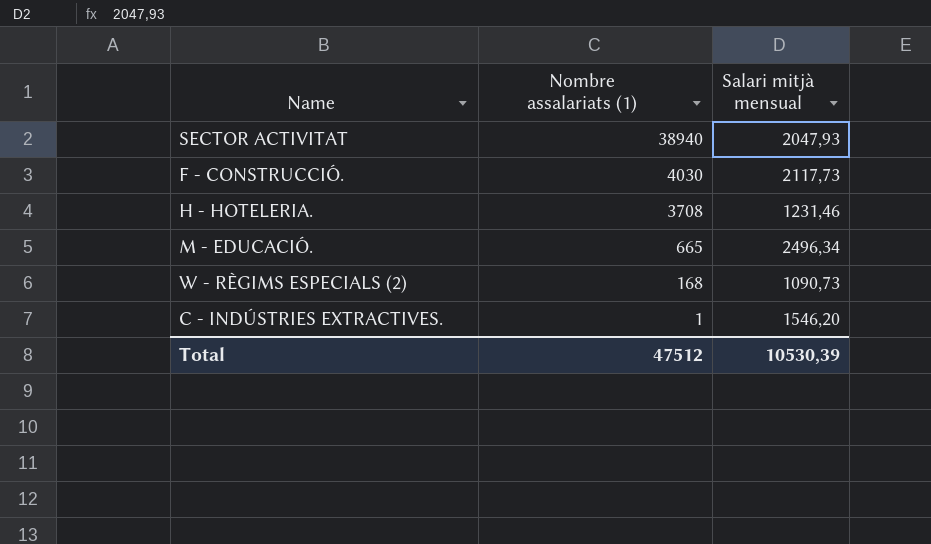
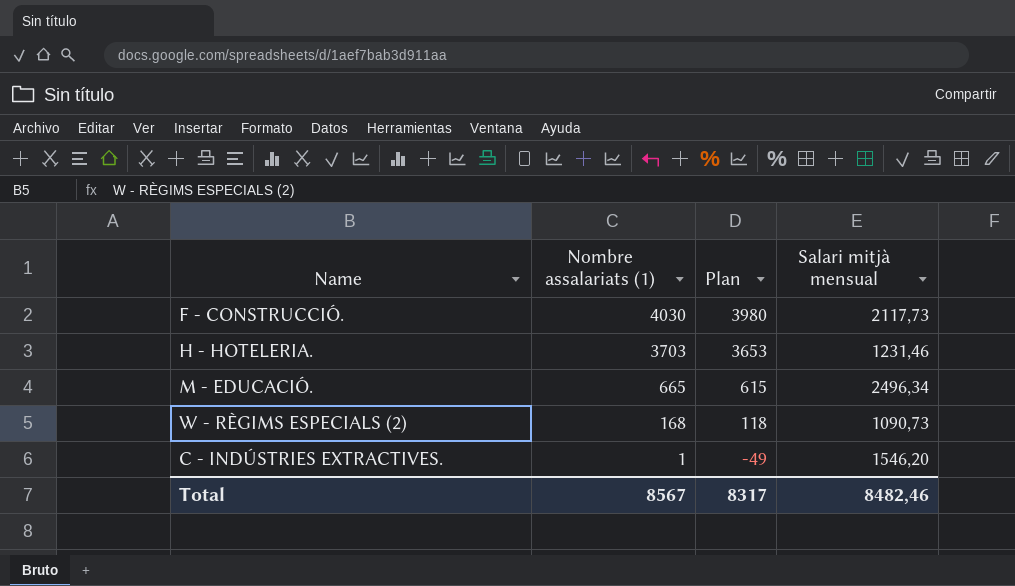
column Plan | formula: none -> [Nombre assalariats (1)] - 50
row SECTOR ACTIVITAT: 38940 | 2047,93 -> none
H - HOTELERIA. | Nombre assalariats (1): 3708 -> 3703
Total | Nombre assalariats (1): 47512 -> 8567
Total | Salari mitjà mensual: 10530,39 -> 8482,46

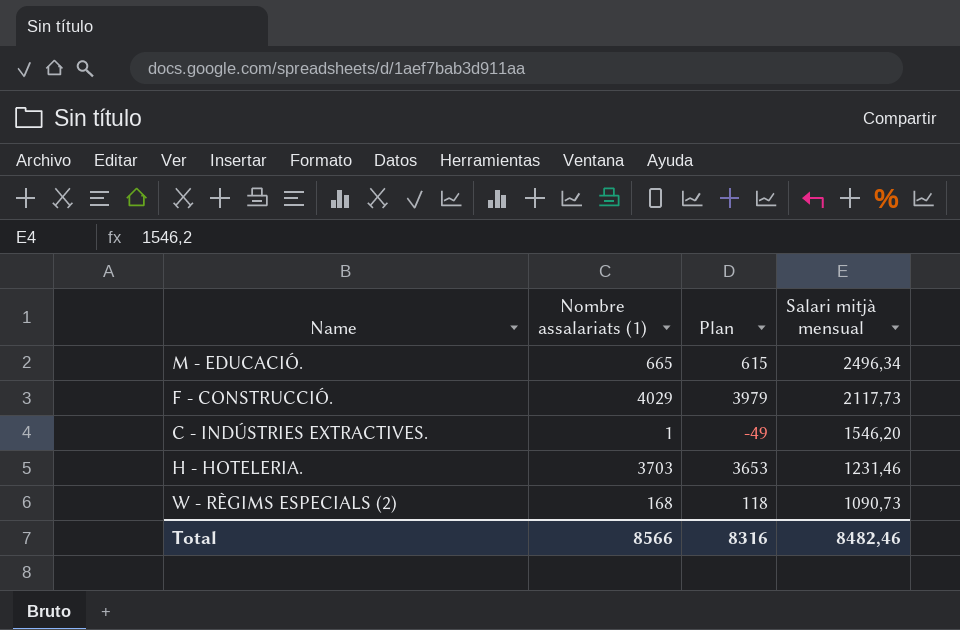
row order: Nombre assalariats (1) descending -> Salari mitjà mensual descending
F - CONSTRUCCIÓ. | Nombre assalariats (1): 4030 -> 4029
F - CONSTRUCCIÓ. | Plan: 3980 -> 3979
Total | Nombre assalariats (1): 8567 -> 8566
Total | Plan: 8317 -> 8316

